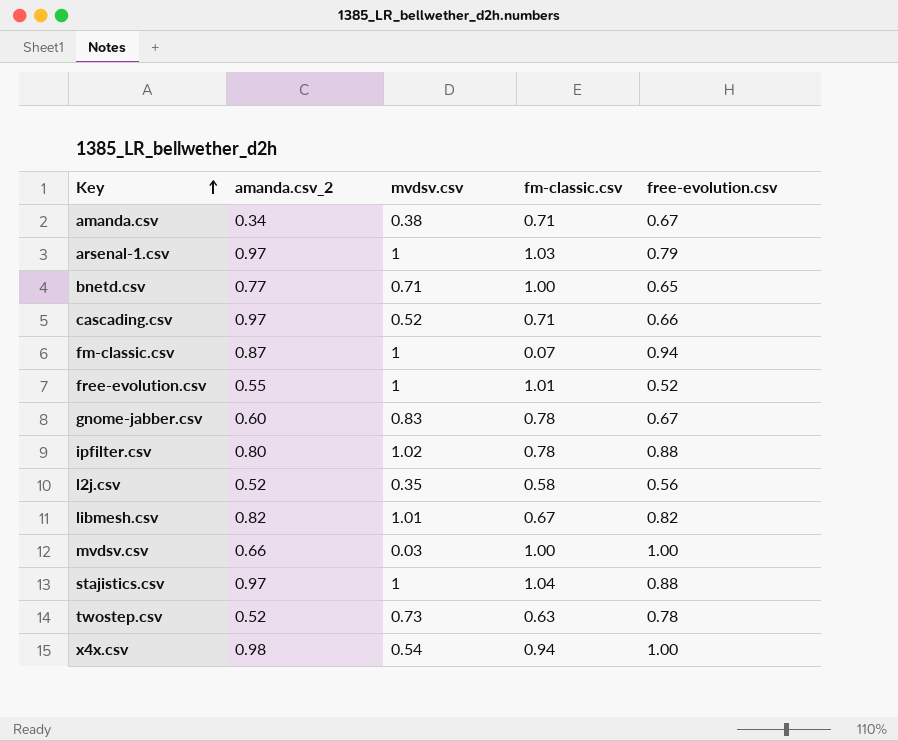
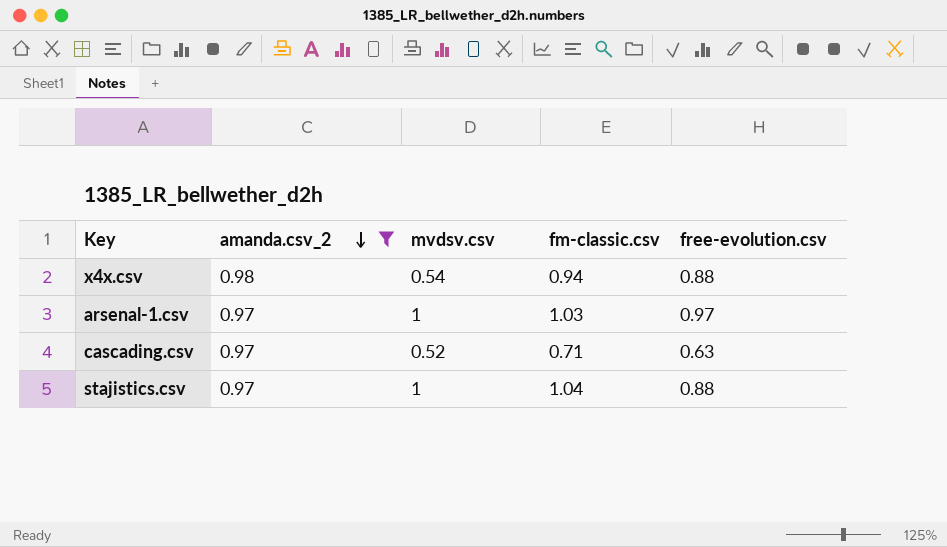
filter: none -> amanda.csv_2 >= 0.97
row order: Key ascending -> amanda.csv_2 descending
x4x.csv | free-evolution.csv: 1.00 -> 0.88
arsenal-1.csv | free-evolution.csv: 0.79 -> 0.97
cascading.csv | free-evolution.csv: 0.66 -> 0.63

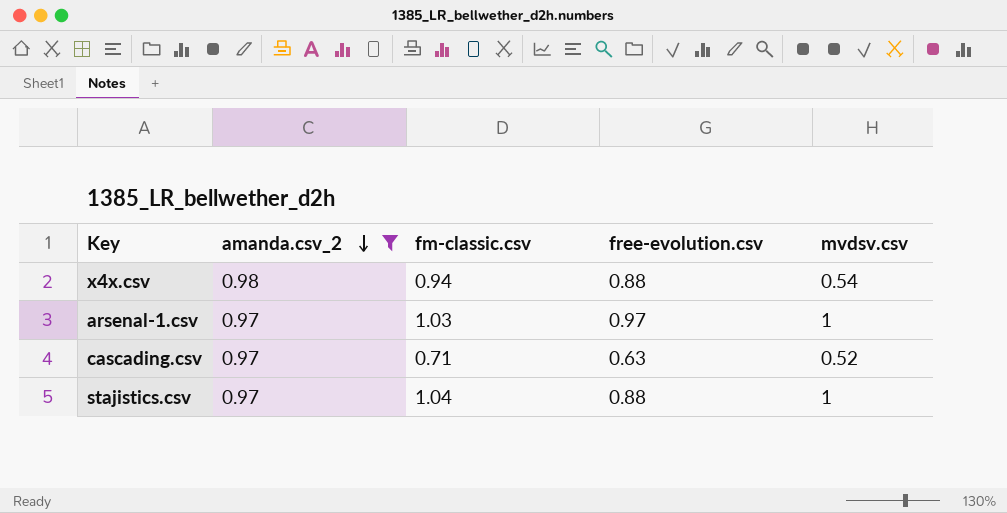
column mvdsv.csv | position: 3 -> 5

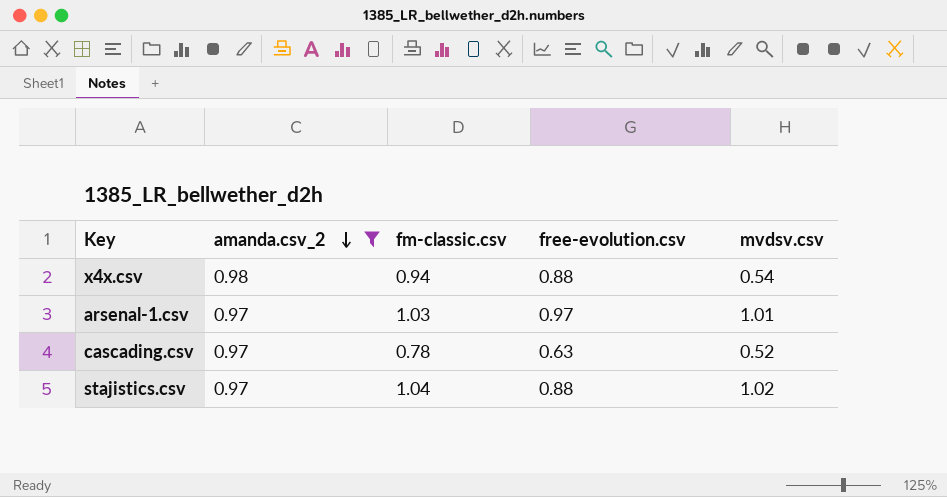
arsenal-1.csv | mvdsv.csv: 1 -> 1.01
cascading.csv | fm-classic.csv: 0.71 -> 0.78
stajistics.csv | mvdsv.csv: 1 -> 1.02

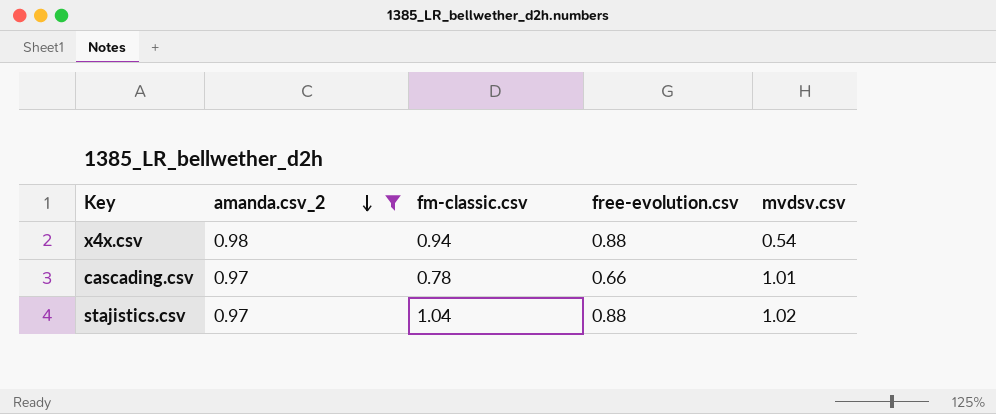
row arsenal-1.csv: 0.97 | 1.03 | 0.97 | 1.01 -> none
cascading.csv | free-evolution.csv: 0.63 -> 0.66
cascading.csv | mvdsv.csv: 0.52 -> 1.01

